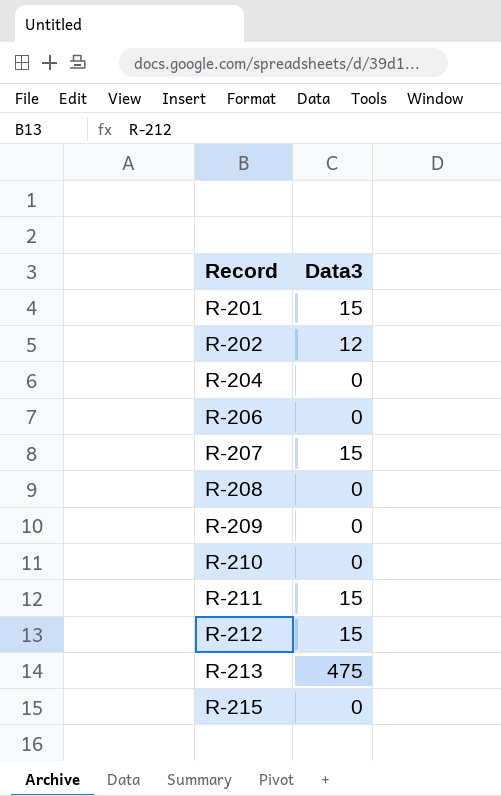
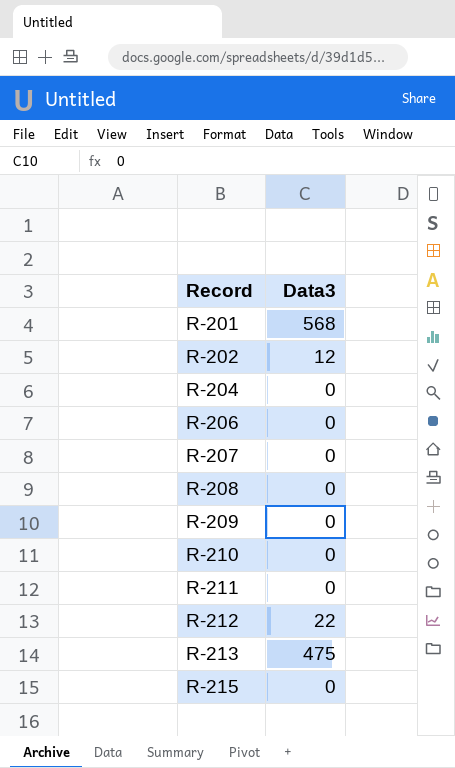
R-201 | Data3: 15 -> 568
R-207 | Data3: 15 -> 0
R-211 | Data3: 15 -> 0
R-212 | Data3: 15 -> 22

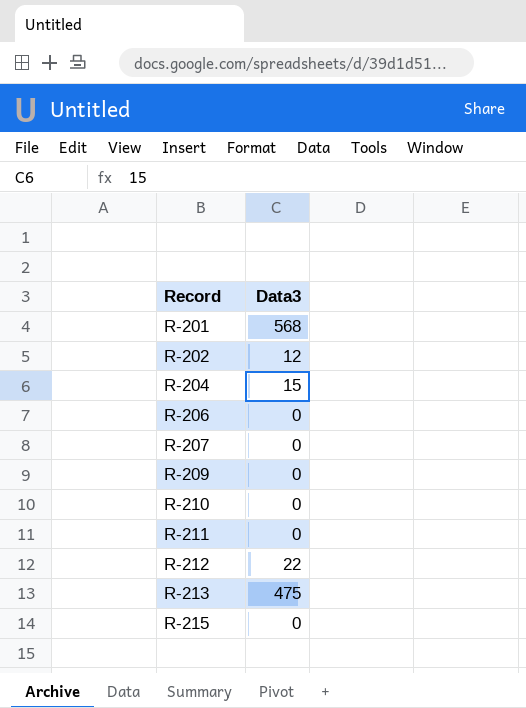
row R-208: 0 -> none
R-204 | Data3: 0 -> 15

